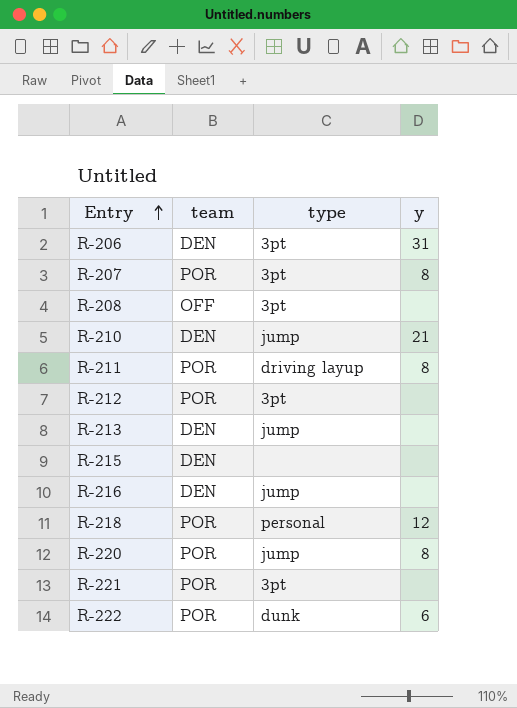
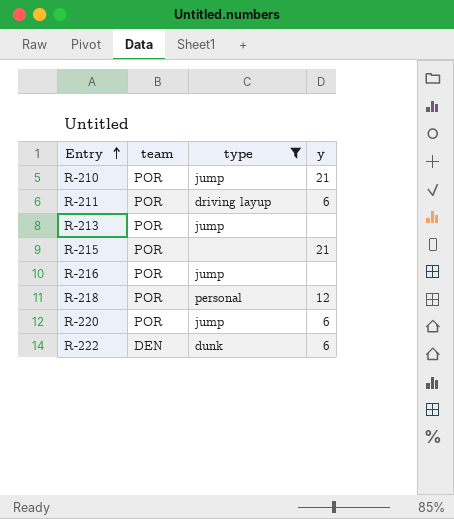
filter: none -> type != 3pt
R-210 | team: DEN -> POR
R-211 | y: 8 -> 6
R-213 | team: DEN -> POR
R-215 | team: DEN -> POR
R-215 | y: none -> 21
R-216 | team: DEN -> POR
R-220 | y: 8 -> 6
R-222 | team: POR -> DEN

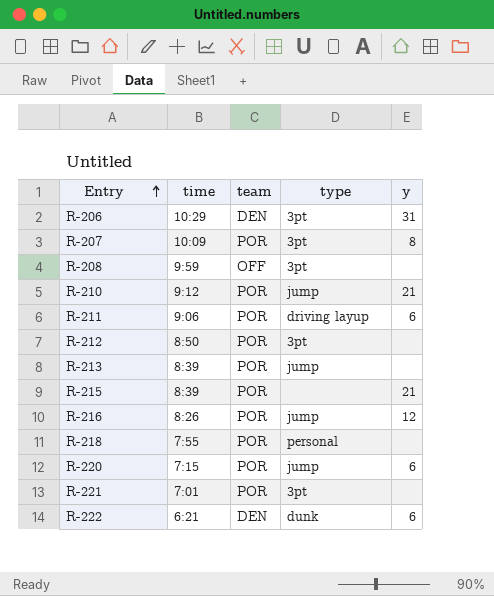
filter: type != 3pt -> none
column time | position: none -> 2
R-216 | y: none -> 12
R-218 | y: 12 -> none

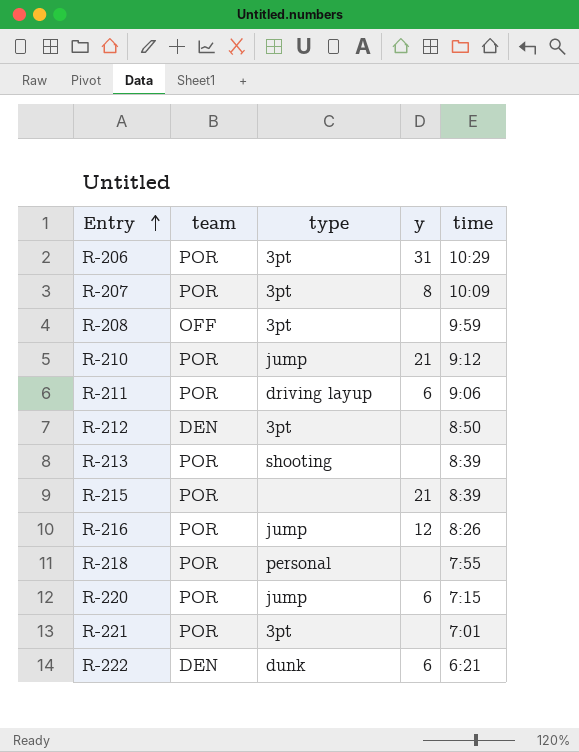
column time | position: 2 -> 5
R-206 | team: DEN -> POR
R-212 | team: POR -> DEN
R-213 | type: jump -> shooting

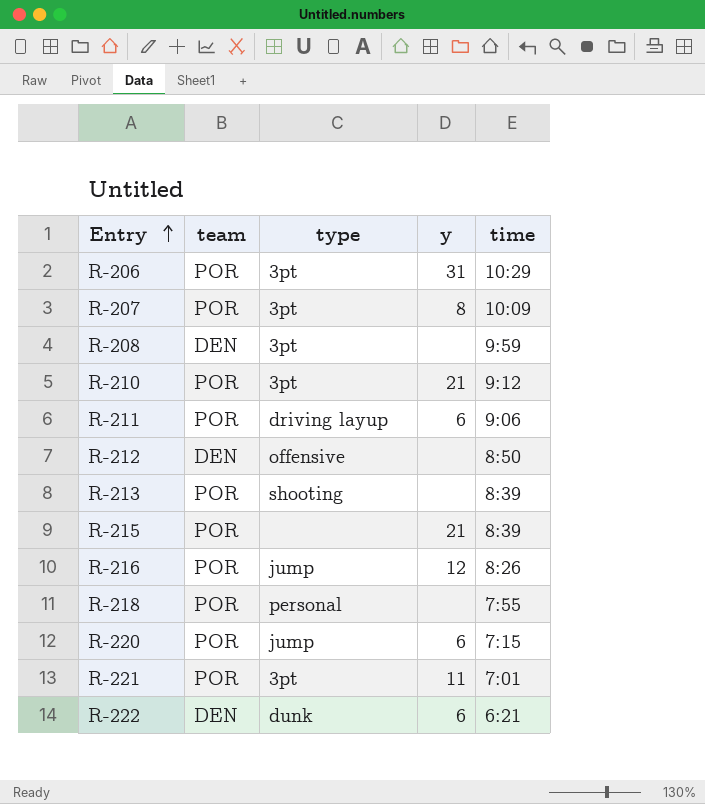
R-208 | team: OFF -> DEN
R-210 | type: jump -> 3pt
R-212 | type: 3pt -> offensive
R-221 | y: none -> 11

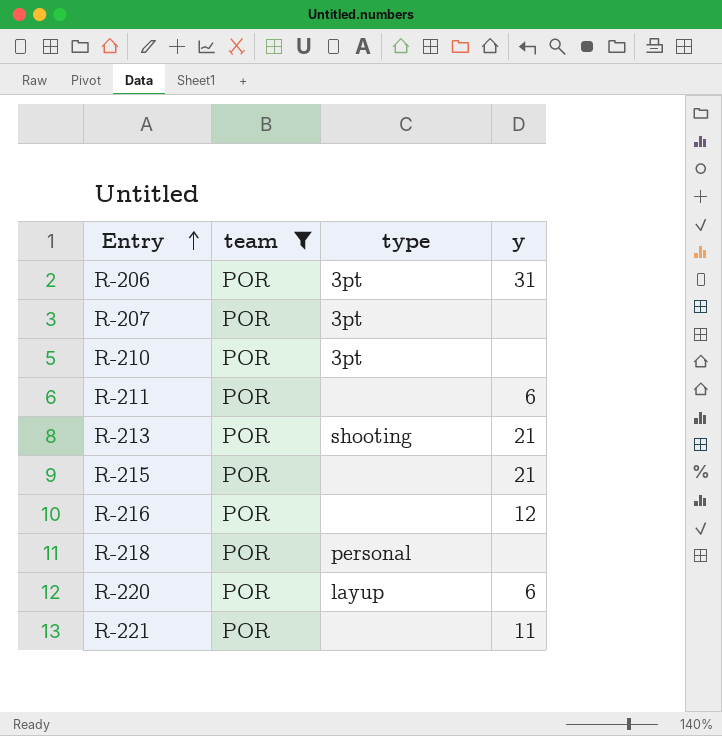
filter: none -> team = POR
column time | position: 5 -> none
R-207 | y: 8 -> none
R-210 | y: 21 -> none
R-211 | type: driving layup -> none
R-213 | y: none -> 21
R-216 | type: jump -> none
R-220 | type: jump -> layup
R-221 | type: 3pt -> none

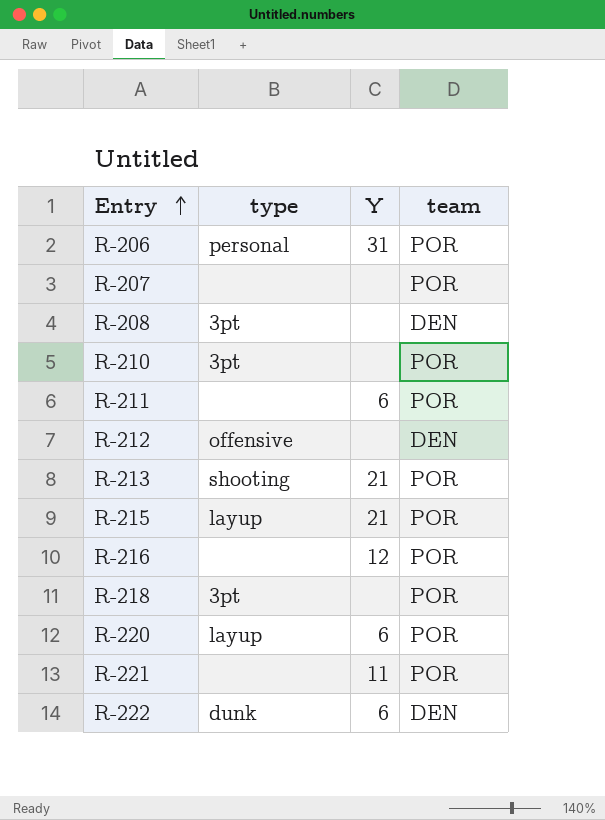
filter: team = POR -> none
column name: y -> Y
column team | position: 2 -> 4
R-206 | type: 3pt -> personal
R-207 | type: 3pt -> none
R-215 | type: none -> layup
R-218 | type: personal -> 3pt

